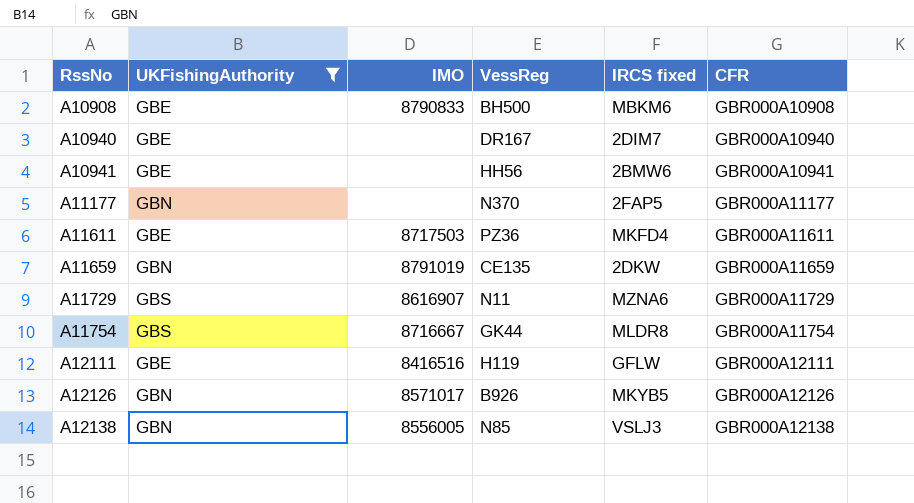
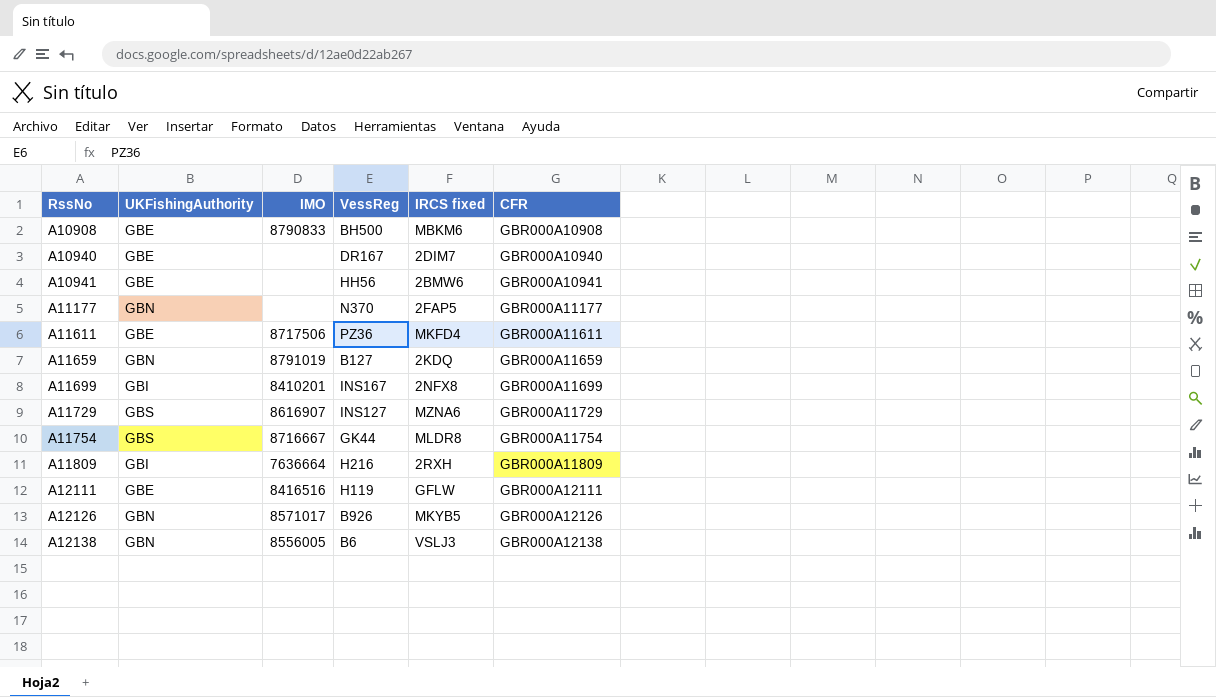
filter: UKFishingAuthority != GBI -> none
A11611 | IMO: 8717503 -> 8717506
A11659 | VessReg: CE135 -> B127
A11659 | IRCS fixed: 2DKW -> 2KDQ
A11729 | VessReg: N11 -> INS127
A12138 | VessReg: N85 -> B6

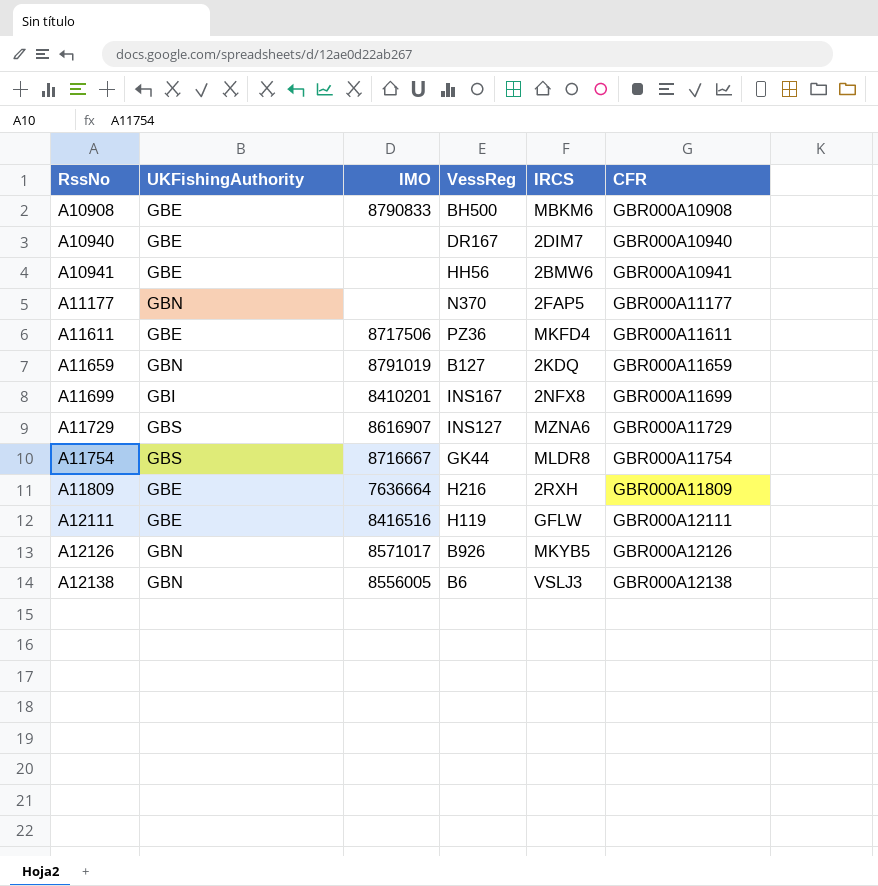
column name: IRCS fixed -> IRCS
A11809 | UKFishingAuthority: GBI -> GBE

